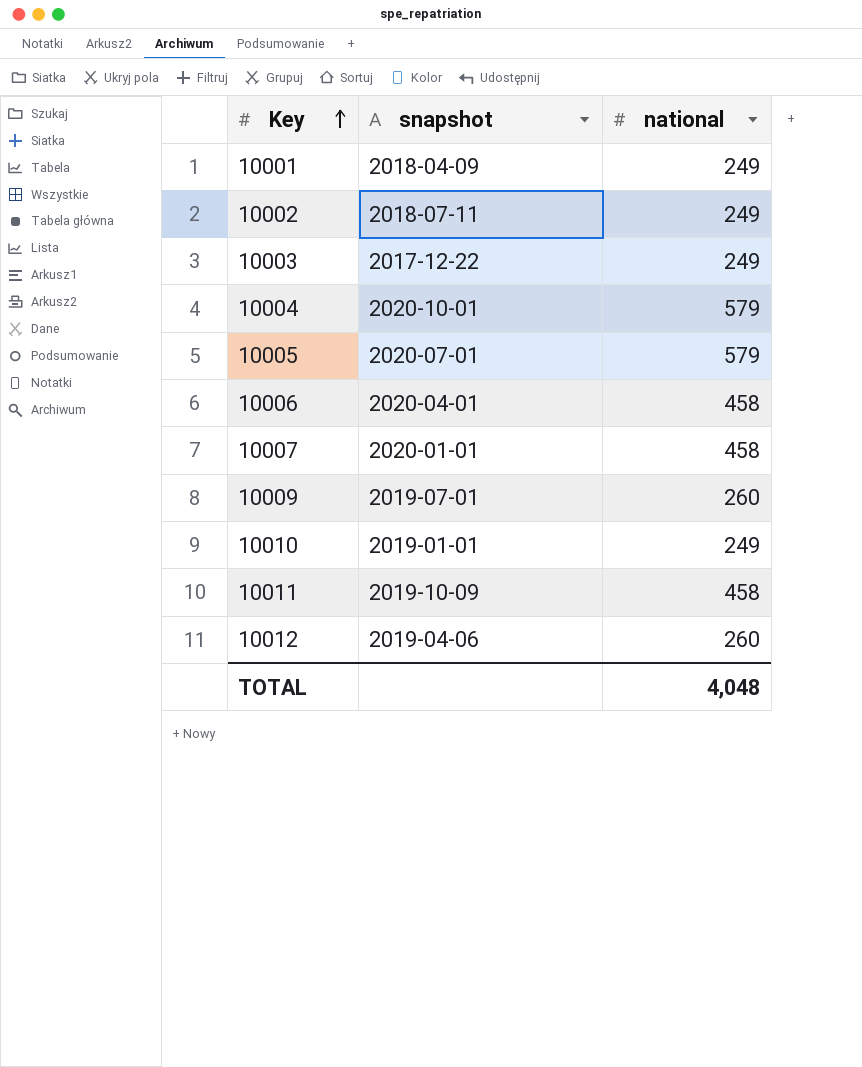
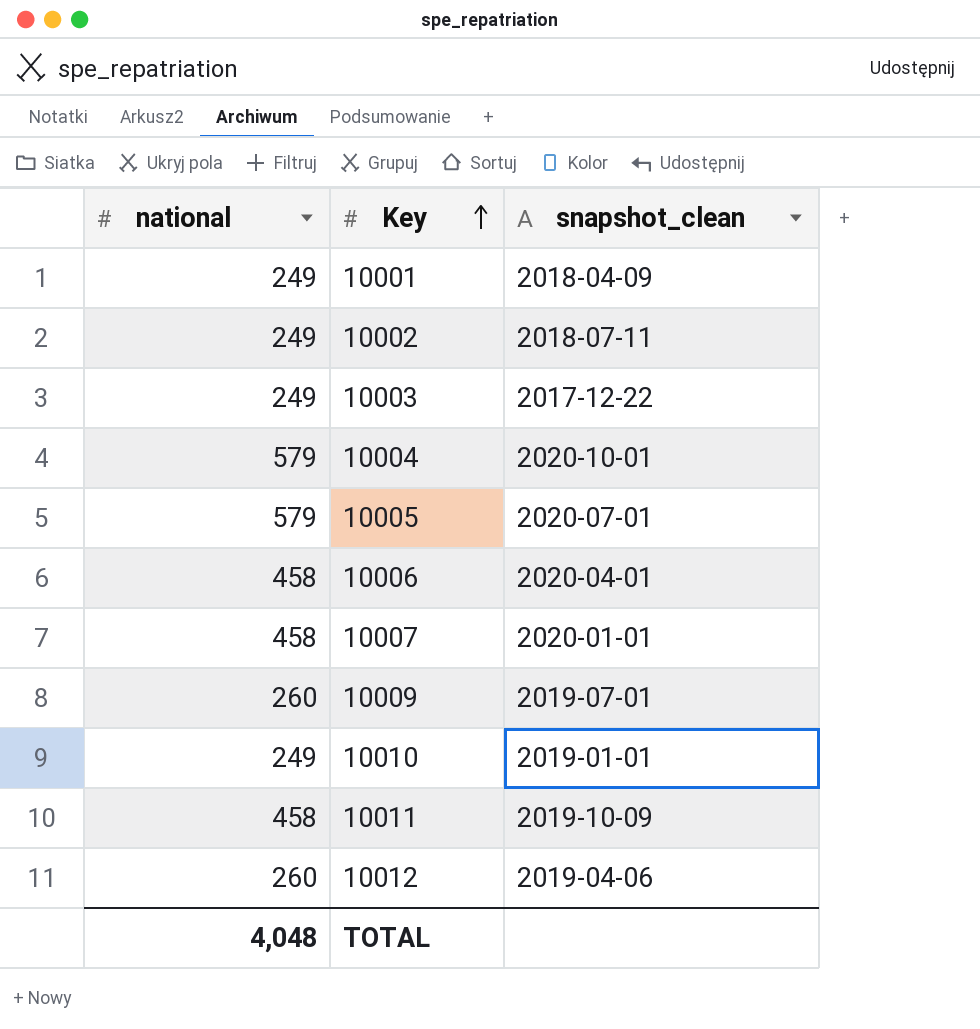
column national | position: 3 -> 1
column name: snapshot -> snapshot_clean

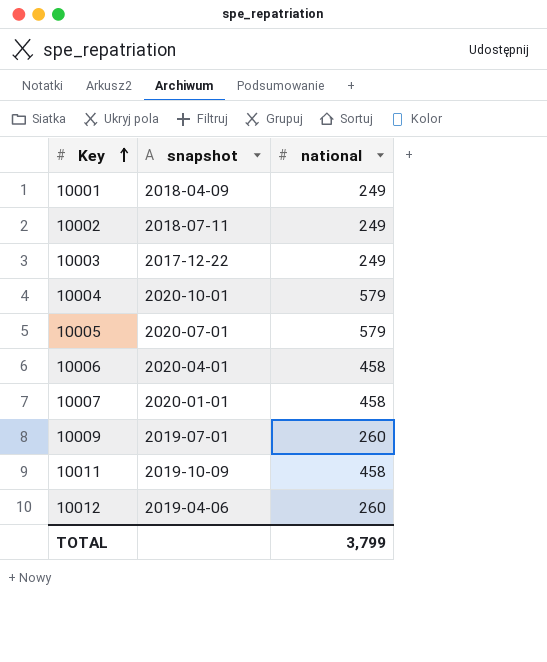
column name: snapshot_clean -> snapshot
column national | position: 1 -> 3
row 10010: 249 | 2019-01-01 -> none
TOTAL | national: 4,048 -> 3,799

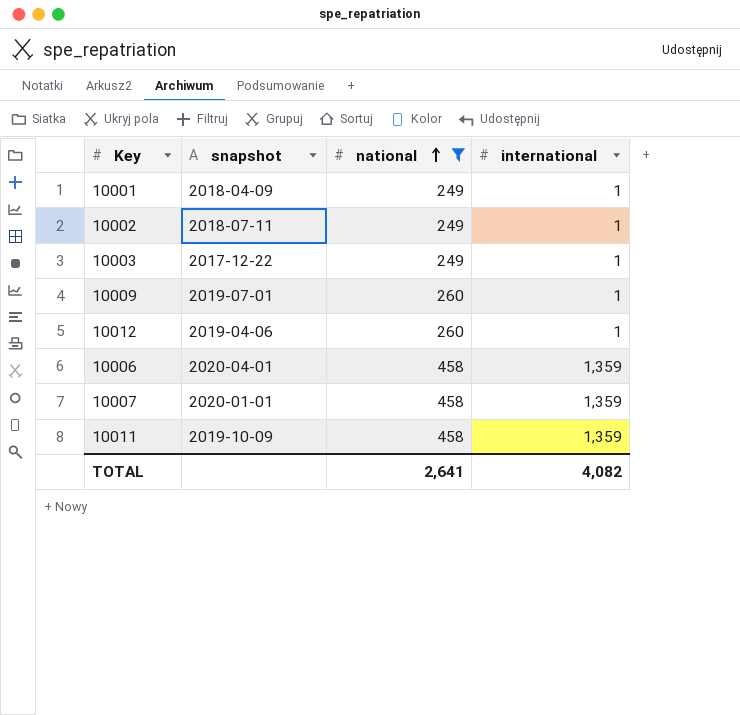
filter: none -> national != 579
row order: Key ascending -> national ascending
column international | position: none -> 4
TOTAL | national: 3,799 -> 2,641

